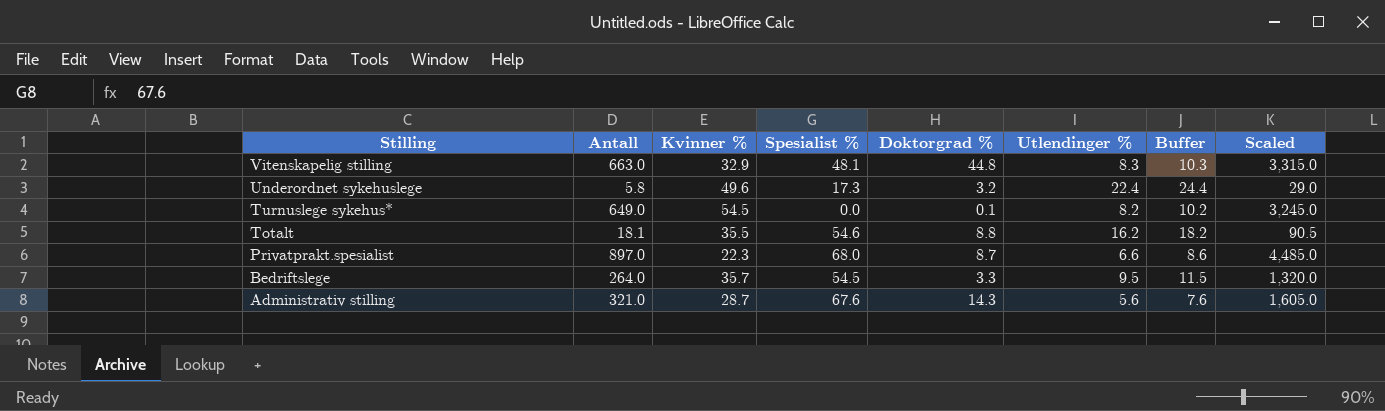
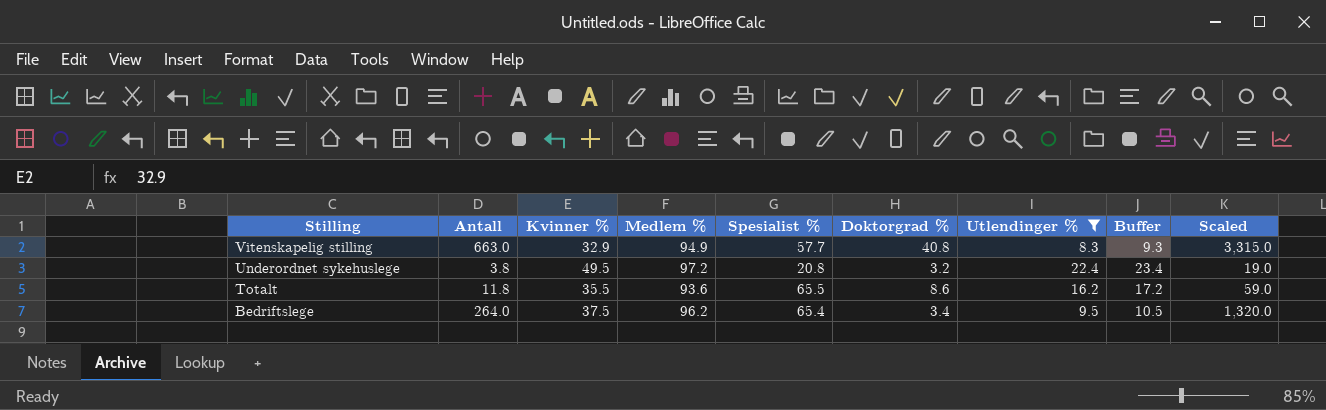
filter: none -> Utlendinger % >= 8.3
column Medlem % | position: none -> 4
column Buffer | formula: [Utlendinger %] + 2 -> [Utlendinger %] + 1
Vitenskapelig stilling | Spesialist %: 48.1 -> 57.7
Vitenskapelig stilling | Doktorgrad %: 44.8 -> 40.8
Underordnet sykehuslege | Antall: 5.8 -> 3.8
Underordnet sykehuslege | Kvinner %: 49.6 -> 49.5
Underordnet sykehuslege | Spesialist %: 17.3 -> 20.8
Underordnet sykehuslege | Scaled: 29.0 -> 19.0
Totalt | Antall: 18.1 -> 11.8
Totalt | Spesialist %: 54.6 -> 65.5
Totalt | Doktorgrad %: 8.8 -> 8.6
Totalt | Scaled: 90.5 -> 59.0
Bedriftslege | Kvinner %: 35.7 -> 37.5
Bedriftslege | Spesialist %: 54.5 -> 65.4
Bedriftslege | Doktorgrad %: 3.3 -> 3.4

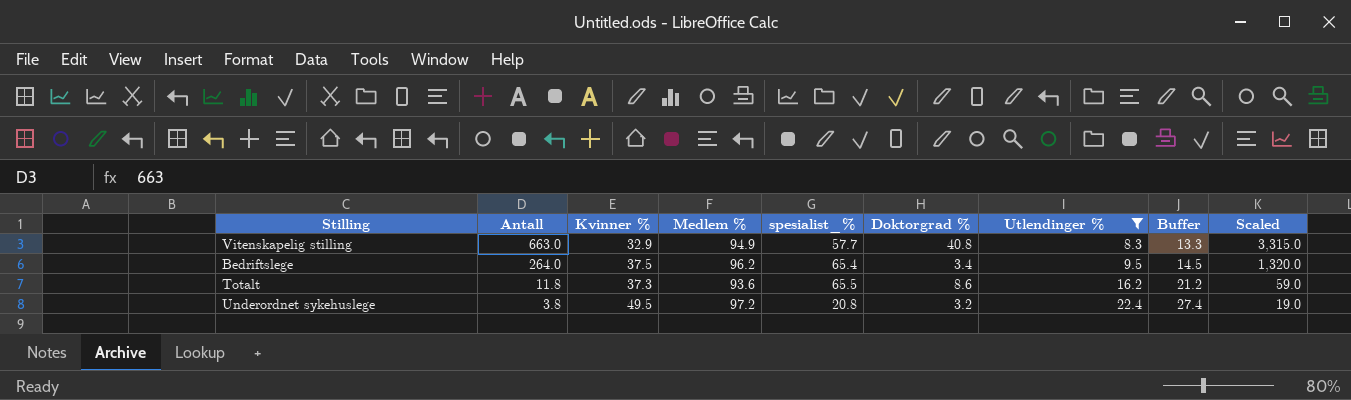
row order: Stilling descending -> Antall descending
column name: Spesialist % -> spesialist_%
column Buffer | formula: [Utlendinger %] + 1 -> [Utlendinger %] + 5
Totalt | Kvinner %: 35.5 -> 37.3

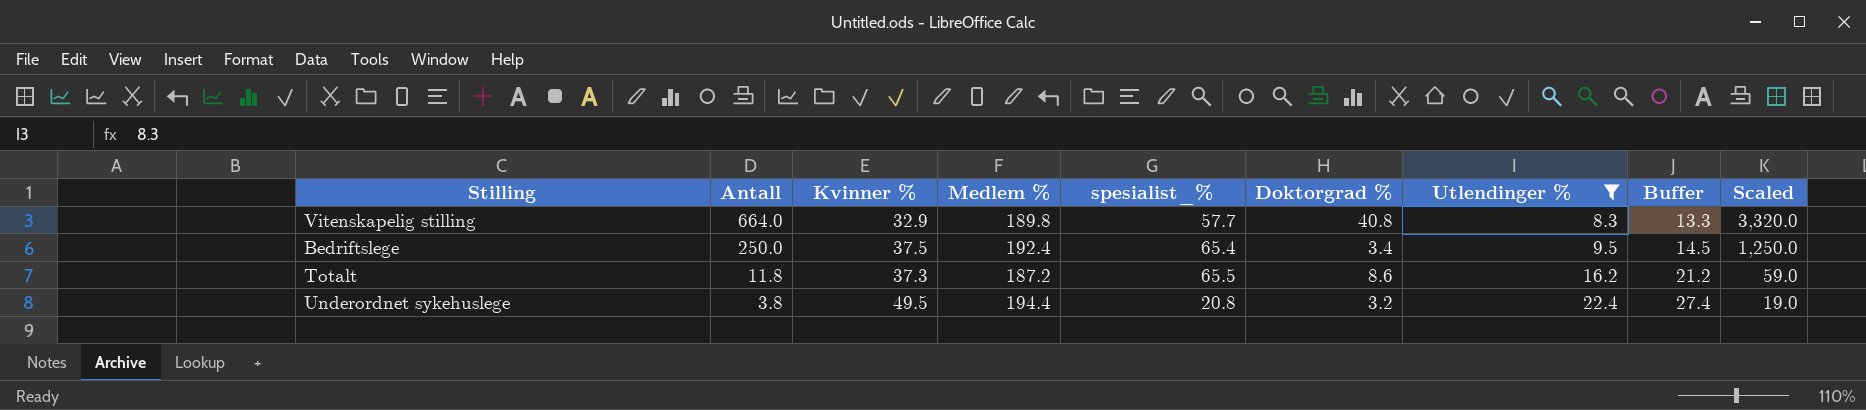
Vitenskapelig stilling | Antall: 663.0 -> 664.0
Vitenskapelig stilling | Medlem %: 94.9 -> 189.8
Vitenskapelig stilling | Scaled: 3,315.0 -> 3,320.0
Bedriftslege | Antall: 264.0 -> 250.0
Bedriftslege | Medlem %: 96.2 -> 192.4
Bedriftslege | Scaled: 1,320.0 -> 1,250.0
Totalt | Medlem %: 93.6 -> 187.2
Underordnet sykehuslege | Medlem %: 97.2 -> 194.4

